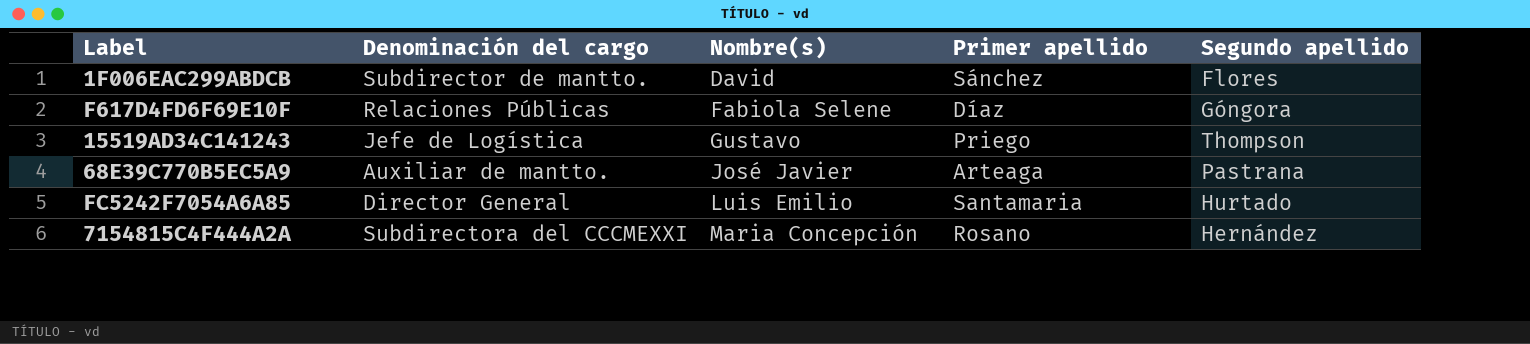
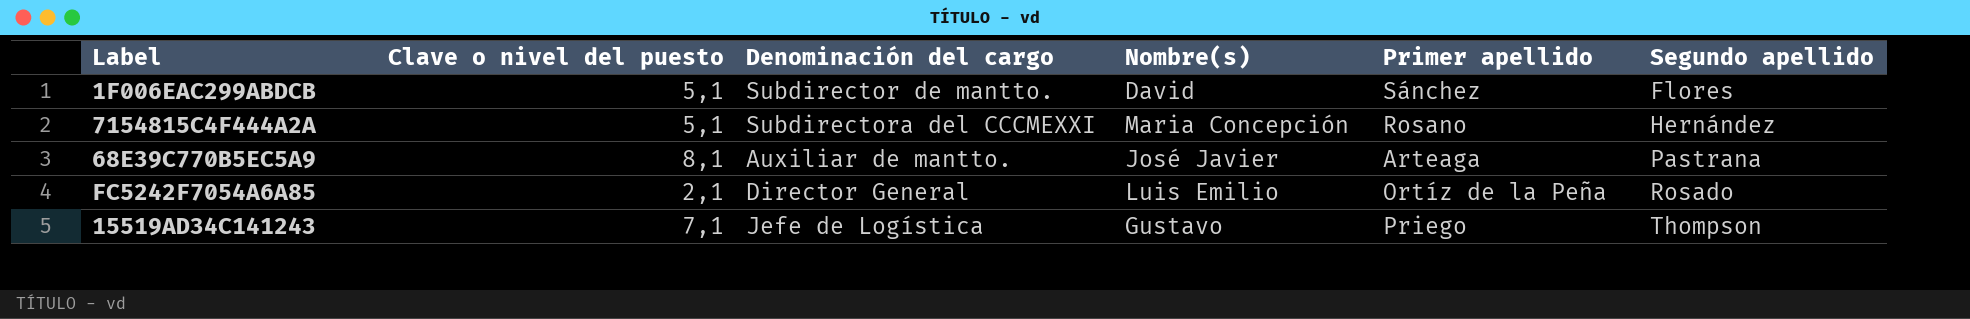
row order: Nombre(s) ascending -> Segundo apellido ascending
column Clave o nivel del puesto | position: none -> 2
row F617D4FD6F69E10F: Relaciones Públicas | Fabiola Selene | Díaz | Góngora -> none
FC5242F7054A6A85 | Primer apellido: Santamaria -> Ortíz de la Peña
FC5242F7054A6A85 | Segundo apellido: Hurtado -> Rosado

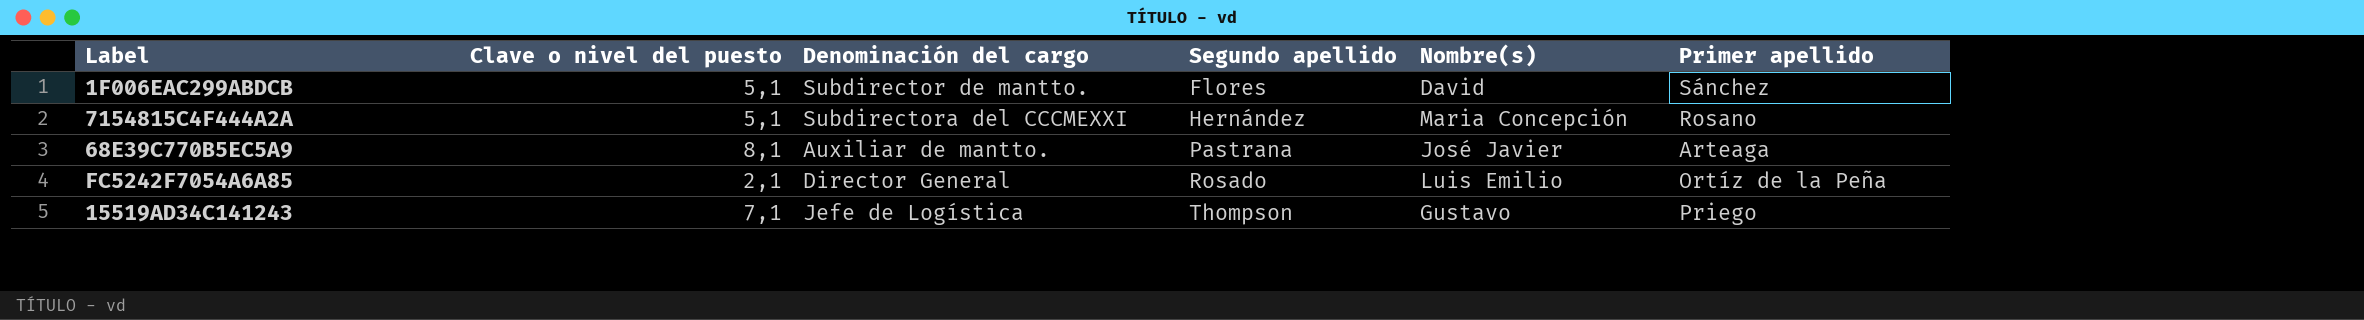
column Segundo apellido | position: 6 -> 4

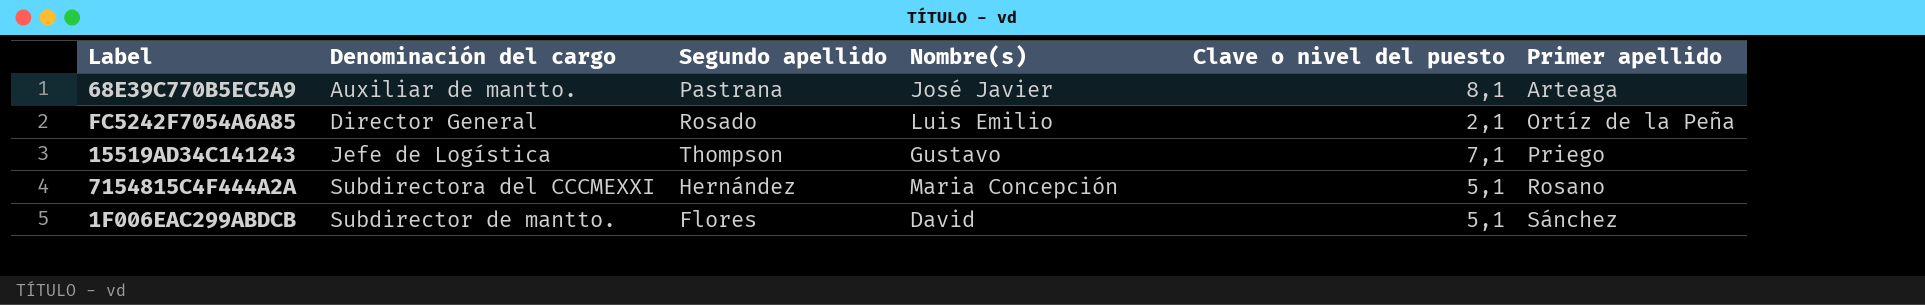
row order: Segundo apellido ascending -> Primer apellido ascending
column Clave o nivel del puesto | position: 2 -> 5

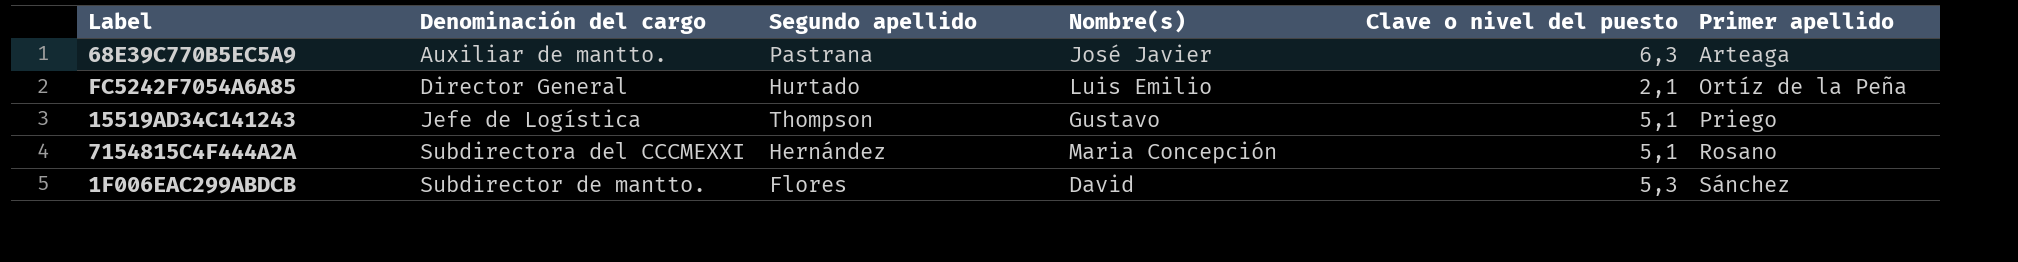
68E39C770B5EC5A9 | Clave o nivel del puesto: 8,1 -> 6,3
FC5242F7054A6A85 | Segundo apellido: Rosado -> Hurtado
15519AD34C141243 | Clave o nivel del puesto: 7,1 -> 5,1
1F006EAC299ABDCB | Clave o nivel del puesto: 5,1 -> 5,3

